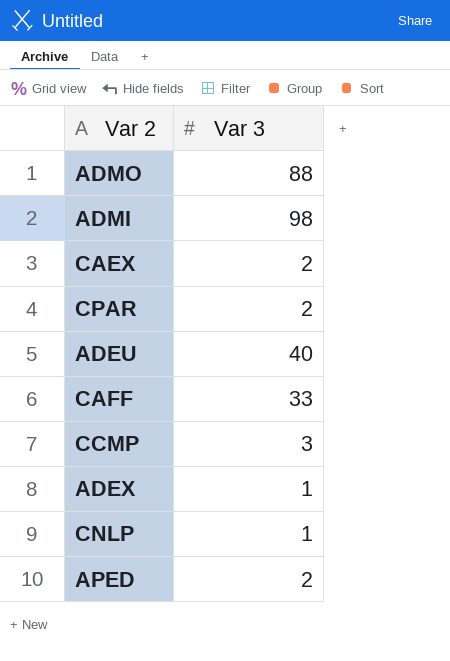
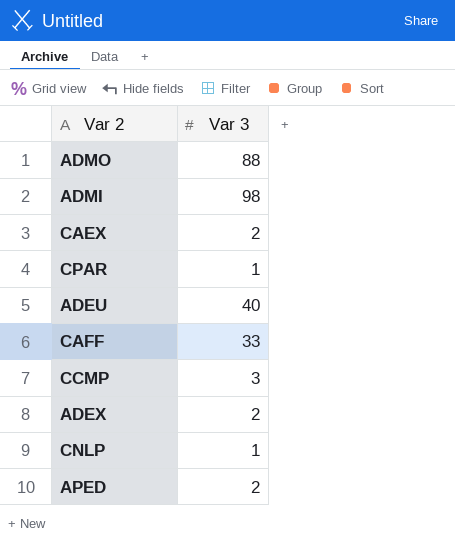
CPAR | Var 3: 2 -> 1
ADEX | Var 3: 1 -> 2

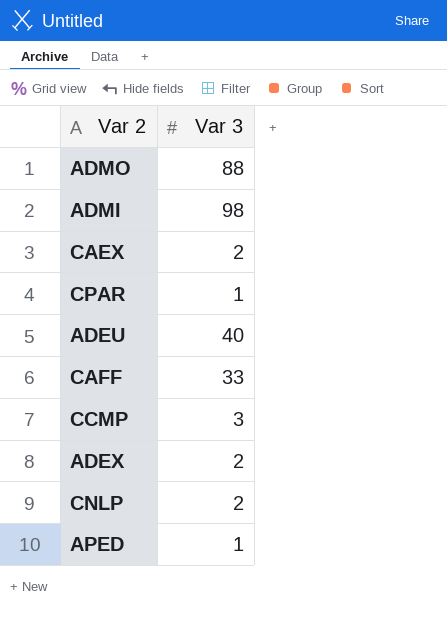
CNLP | Var 3: 1 -> 2
APED | Var 3: 2 -> 1

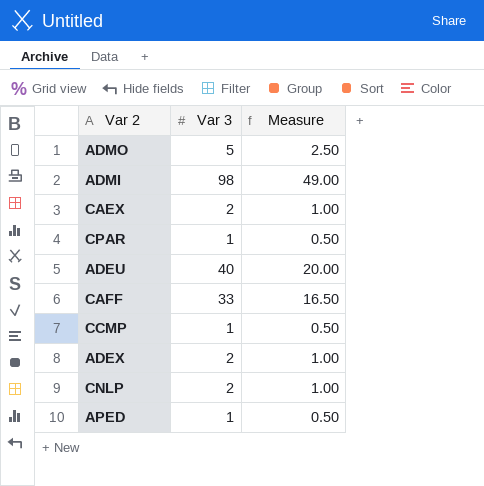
column Measure | formula: none -> [Var 3] * 0.5
ADMO | Var 3: 88 -> 5
CCMP | Var 3: 3 -> 1

